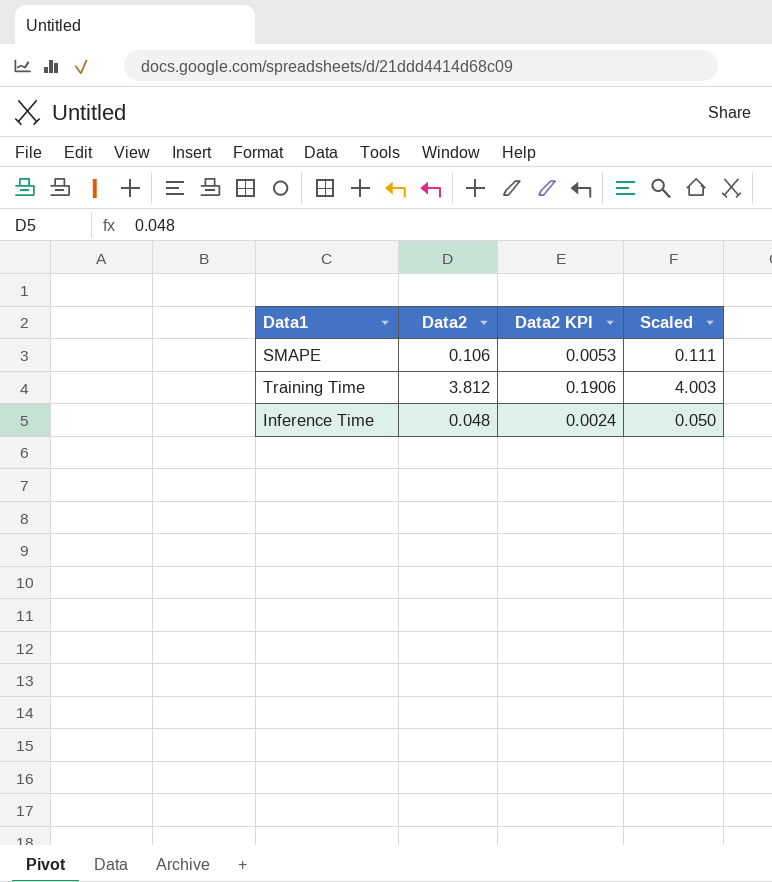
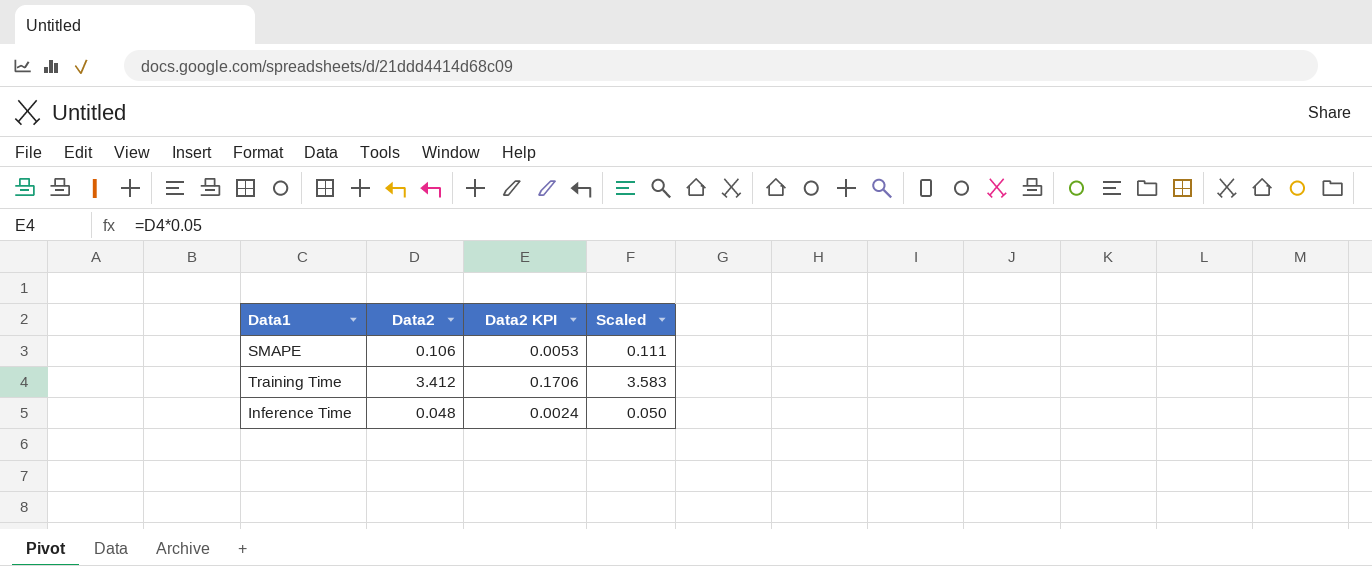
Training Time | Data2: 3.812 -> 3.412
Training Time | Data2 KPI: 0.1906 -> 0.1706
Training Time | Scaled: 4.003 -> 3.583

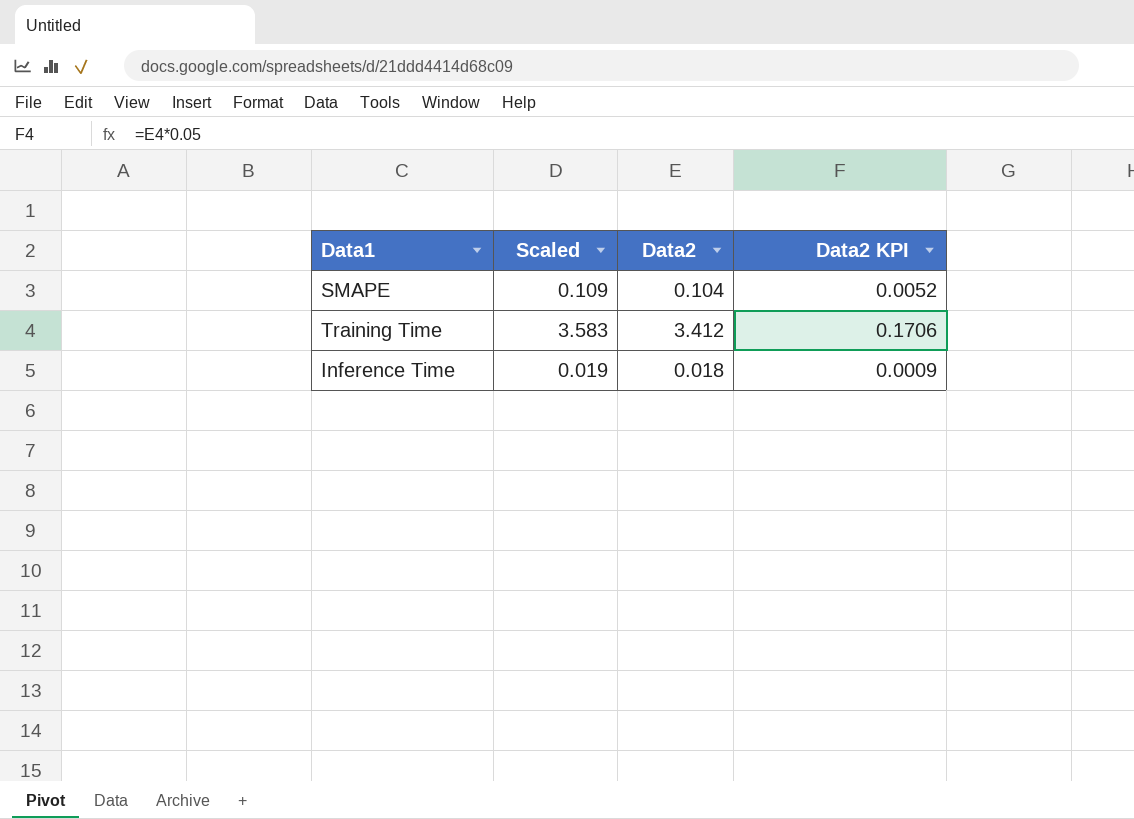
column Scaled | position: 4 -> 2
SMAPE | Scaled: 0.111 -> 0.109
SMAPE | Data2: 0.106 -> 0.104
SMAPE | Data2 KPI: 0.0053 -> 0.0052
Inference Time | Scaled: 0.050 -> 0.019
Inference Time | Data2: 0.048 -> 0.018
Inference Time | Data2 KPI: 0.0024 -> 0.0009

